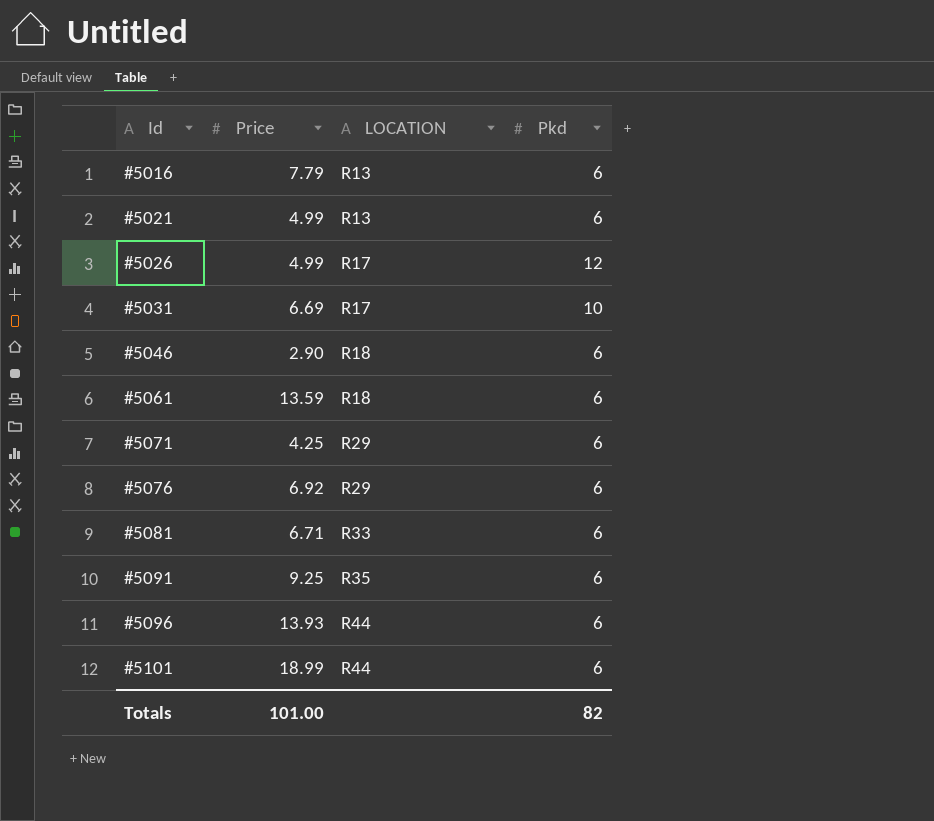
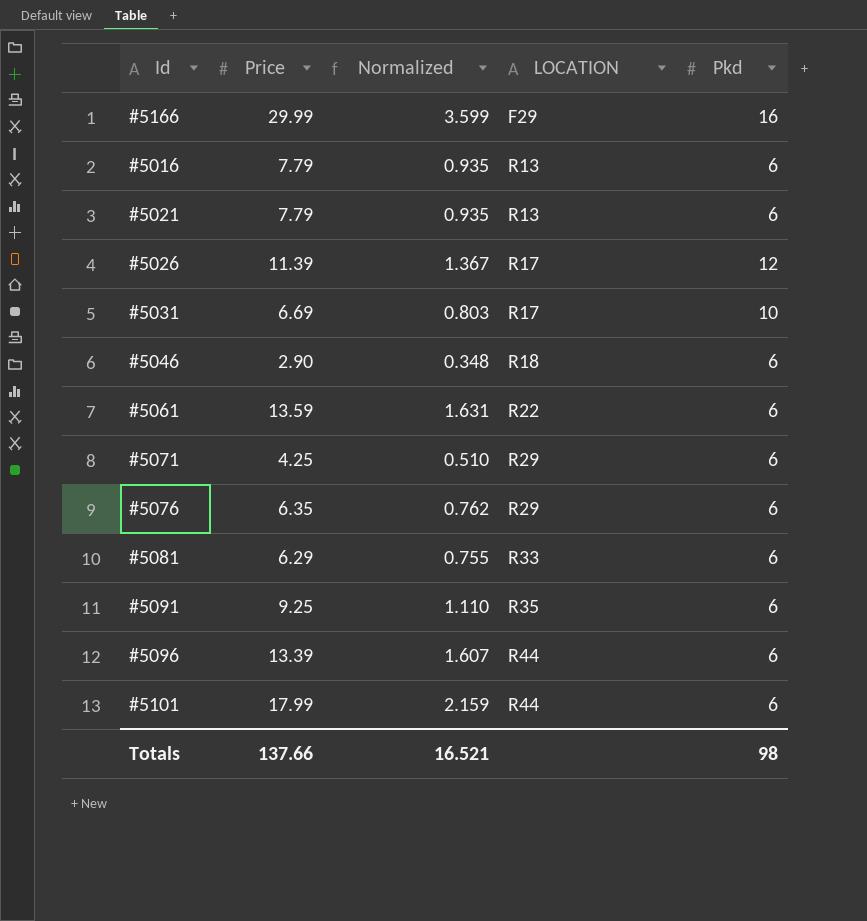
column Normalized | formula: none -> [Price] * 0.12
row #5166: none -> 29.99 | 3.599 | F29 | 16
#5021 | Price: 4.99 -> 7.79
#5026 | Price: 4.99 -> 11.39
#5061 | LOCATION: R18 -> R22
#5076 | Price: 6.92 -> 6.35
#5081 | Price: 6.71 -> 6.29
#5096 | Price: 13.93 -> 13.39
#5101 | Price: 18.99 -> 17.99
Totals | Price: 101.00 -> 137.66
Totals | Pkd: 82 -> 98

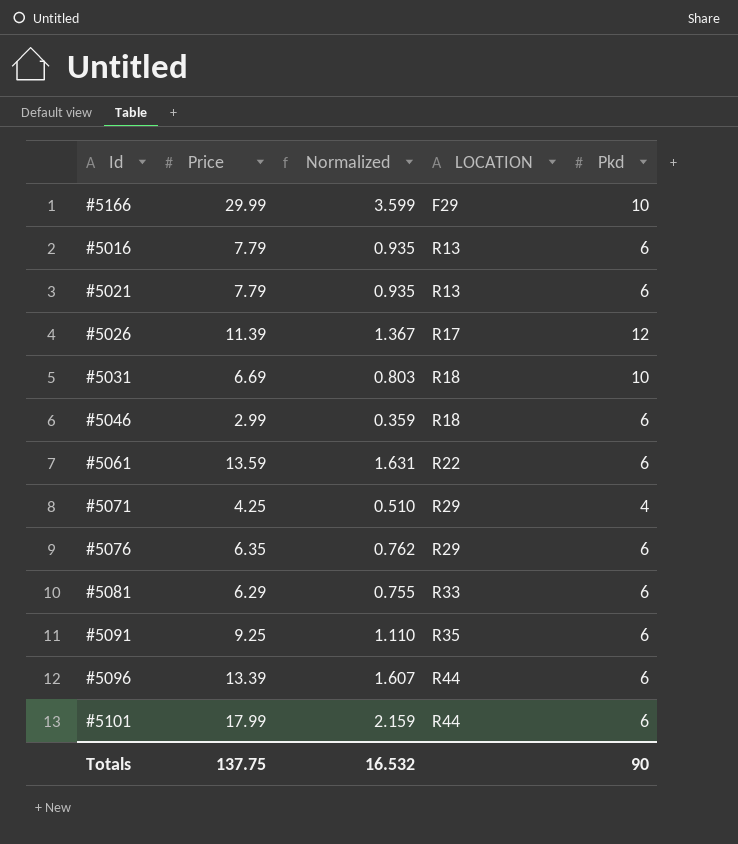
#5166 | Pkd: 16 -> 10
#5031 | LOCATION: R17 -> R18
#5046 | Price: 2.90 -> 2.99
#5046 | Normalized: 0.348 -> 0.359
#5071 | Pkd: 6 -> 4
Totals | Price: 137.66 -> 137.75
Totals | Normalized: 16.521 -> 16.532
Totals | Pkd: 98 -> 90

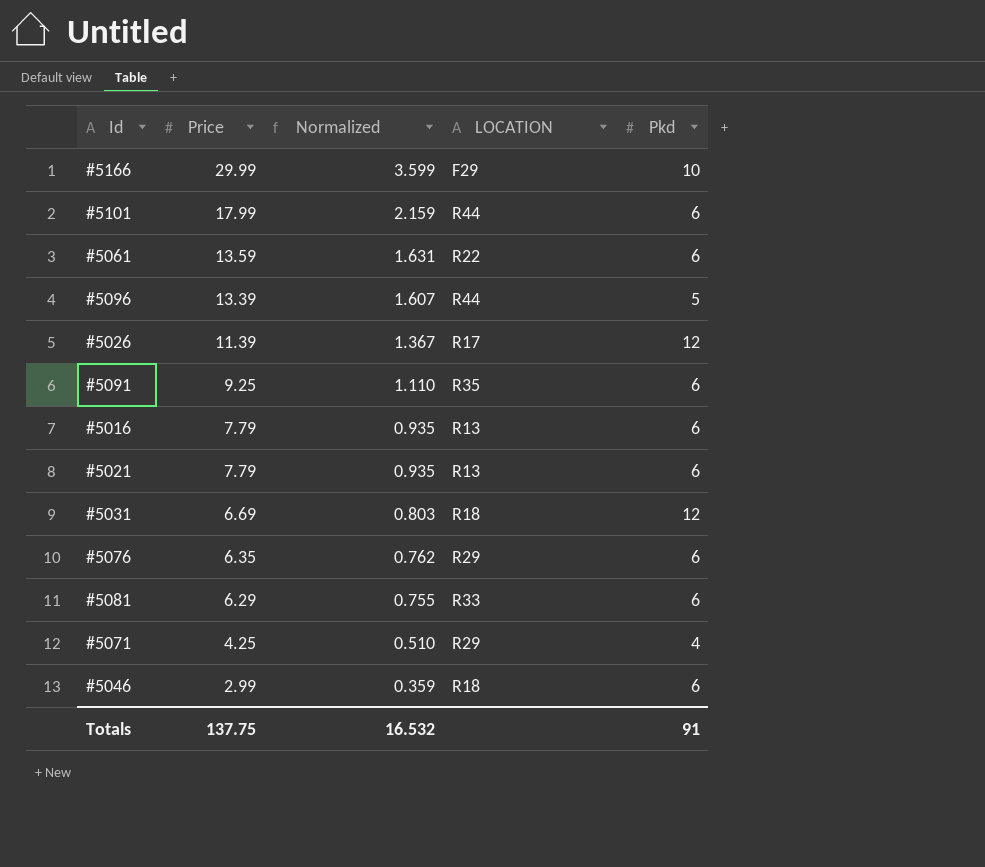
row order: LOCATION ascending -> Price descending
#5096 | Pkd: 6 -> 5
#5031 | Pkd: 10 -> 12
Totals | Pkd: 90 -> 91

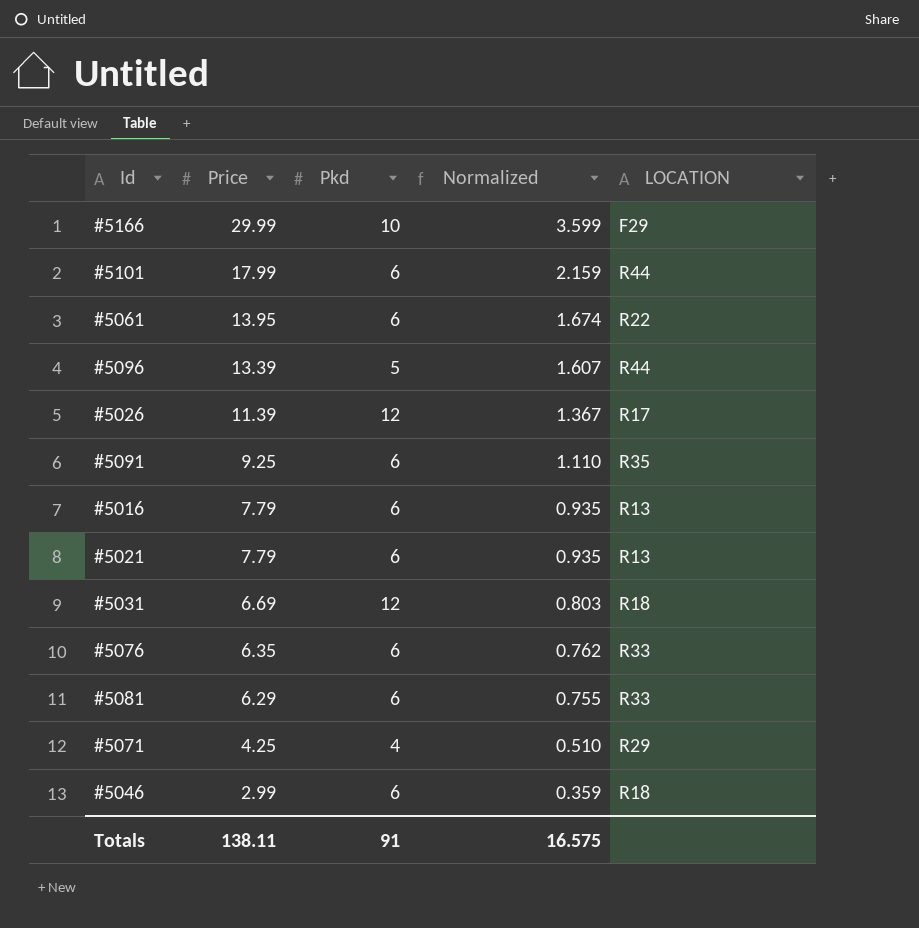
column Pkd | position: 5 -> 3
#5061 | Price: 13.59 -> 13.95
#5061 | Normalized: 1.631 -> 1.674
#5076 | LOCATION: R29 -> R33
Totals | Price: 137.75 -> 138.11
Totals | Normalized: 16.532 -> 16.575

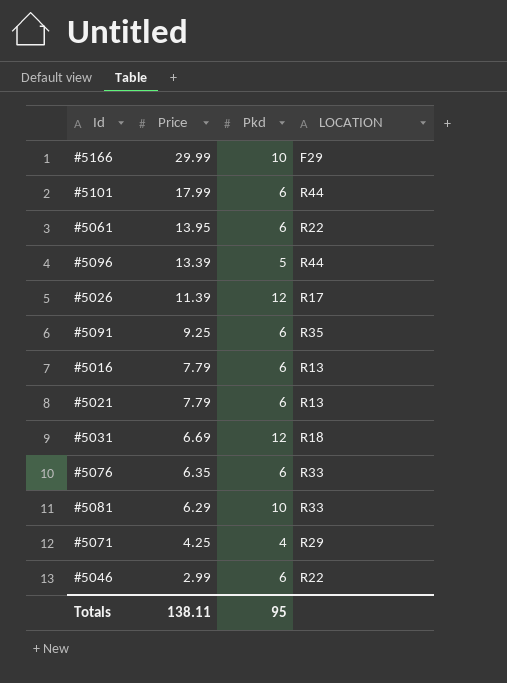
column Normalized | formula: [Price] * 0.12 -> none
#5081 | Pkd: 6 -> 10
#5046 | LOCATION: R18 -> R22
Totals | Pkd: 91 -> 95

